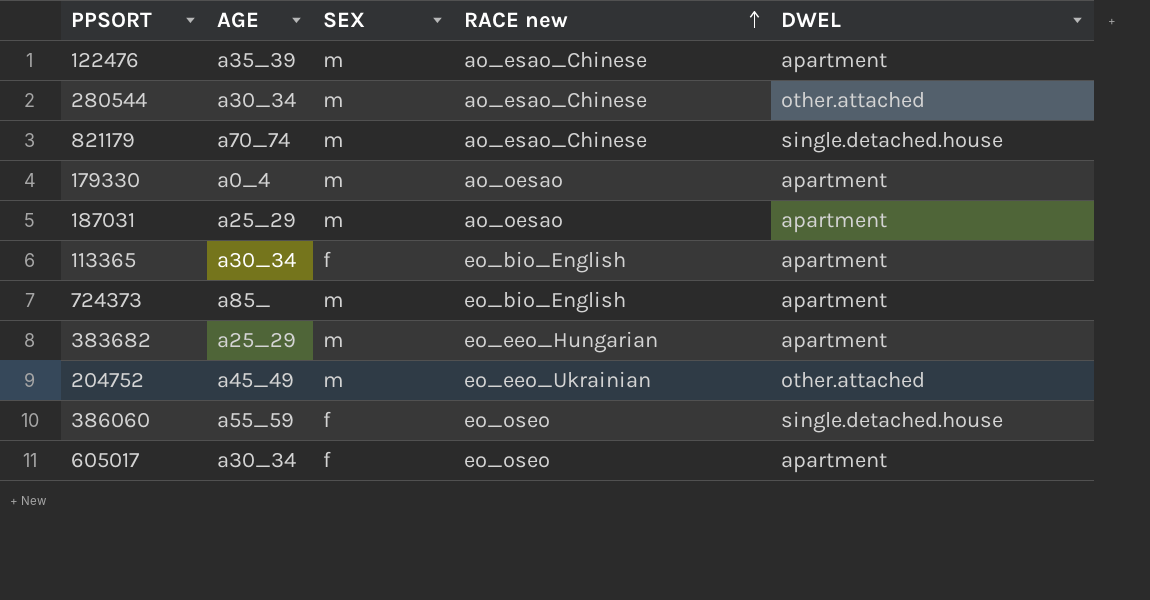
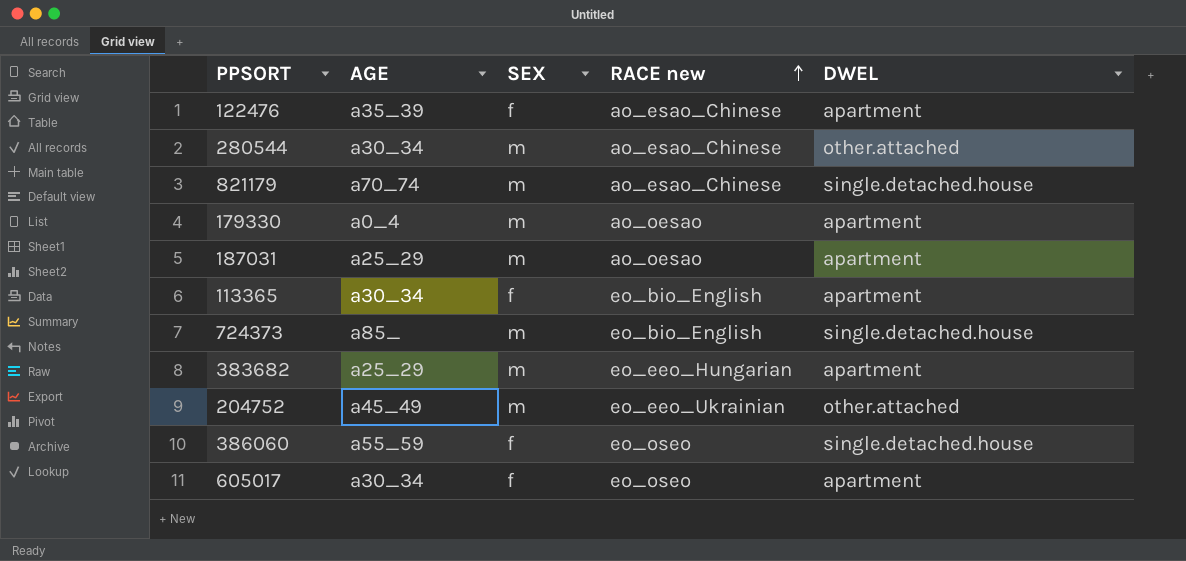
122476 | SEX: m -> f
724373 | DWEL: apartment -> single.detached.house

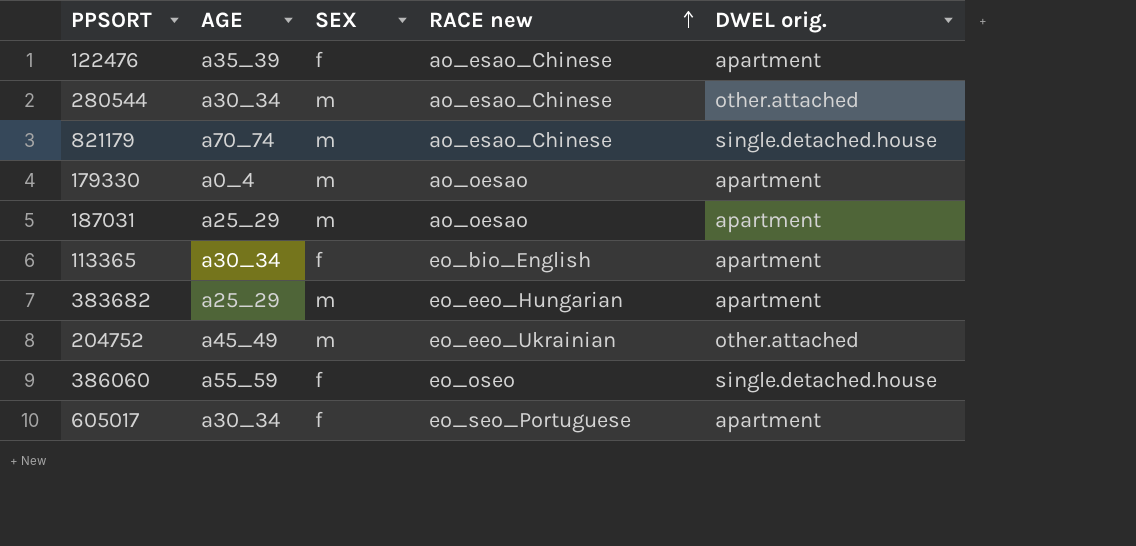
column name: DWEL -> DWEL orig.
row 724373: a85_ | m | eo_bio_English | single.detached.house -> none
605017 | RACE new: eo_oseo -> eo_seo_Portuguese

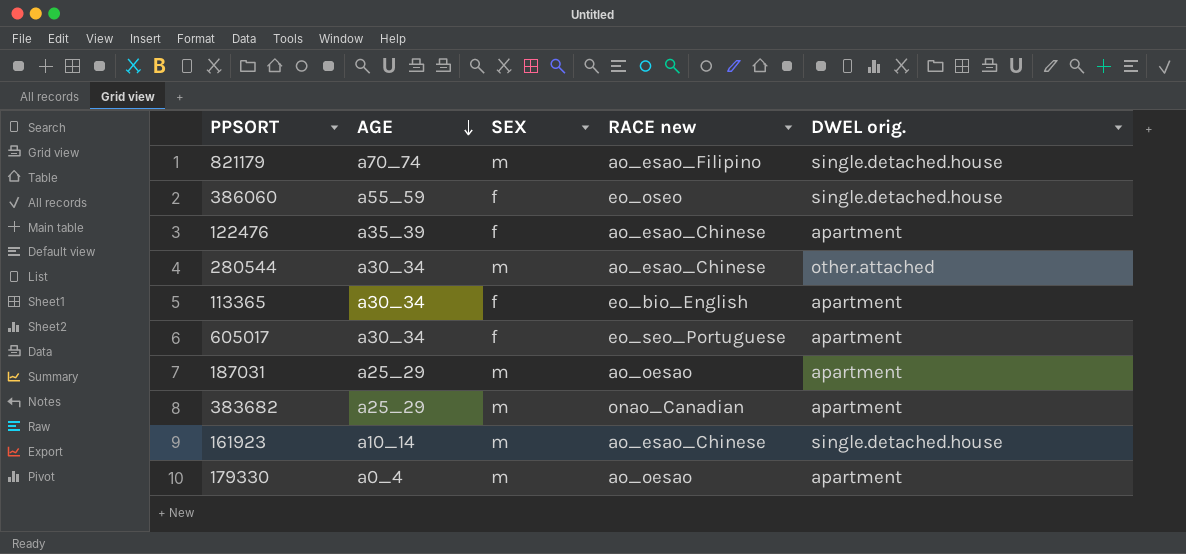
row order: RACE new ascending -> AGE descending
row 204752: a45_49 | m | eo_eeo_Ukrainian | other.attached -> none
821179 | RACE new: ao_esao_Chinese -> ao_esao_Filipino
383682 | RACE new: eo_eeo_Hungarian -> onao_Canadian
row 161923: none -> a10_14 | m | ao_esao_Chinese | single.detached.house

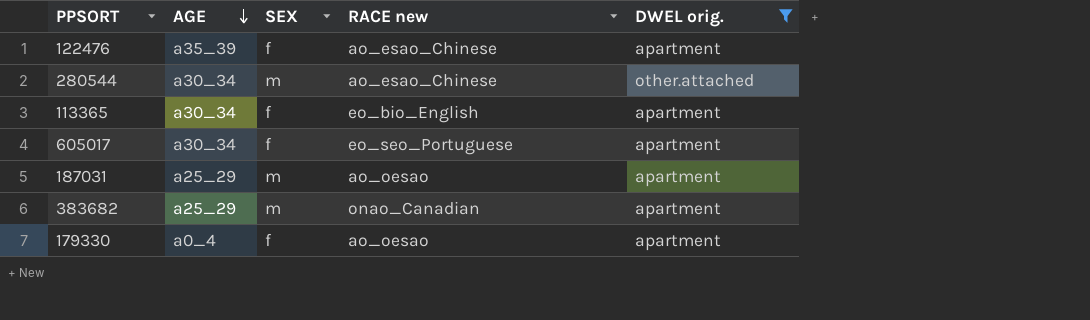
filter: none -> DWEL orig. != single.detached.house
179330 | SEX: m -> f

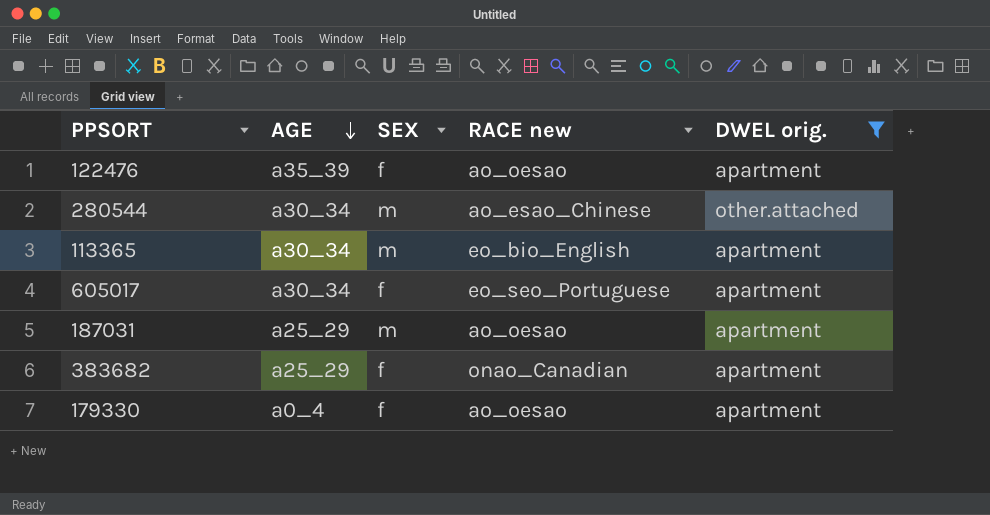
122476 | RACE new: ao_esao_Chinese -> ao_oesao
113365 | SEX: f -> m
383682 | SEX: m -> f

